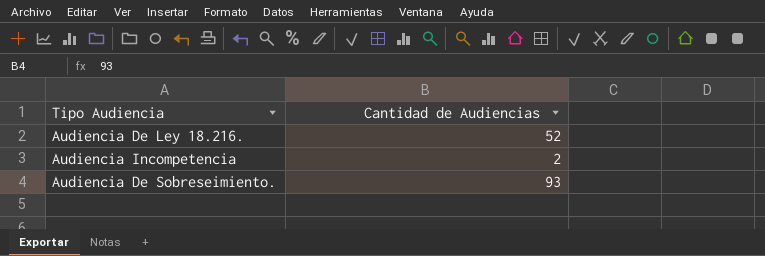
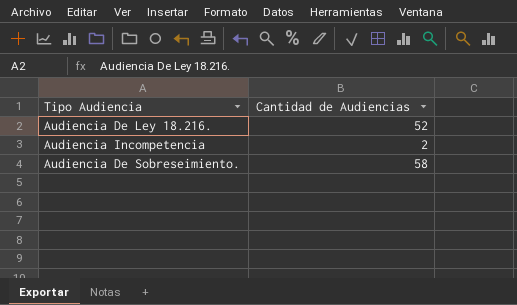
Audiencia De Sobreseimiento. | Cantidad de Audiencias: 93 -> 58

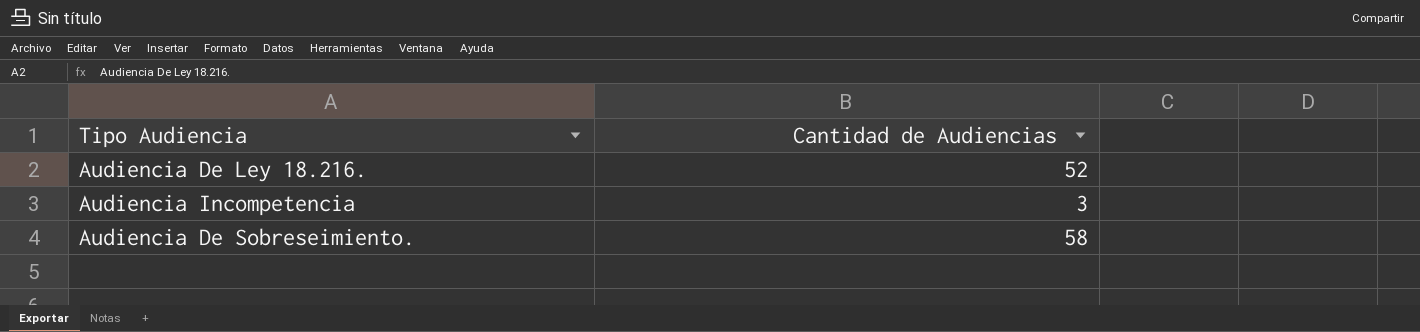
Audiencia Incompetencia | Cantidad de Audiencias: 2 -> 3

